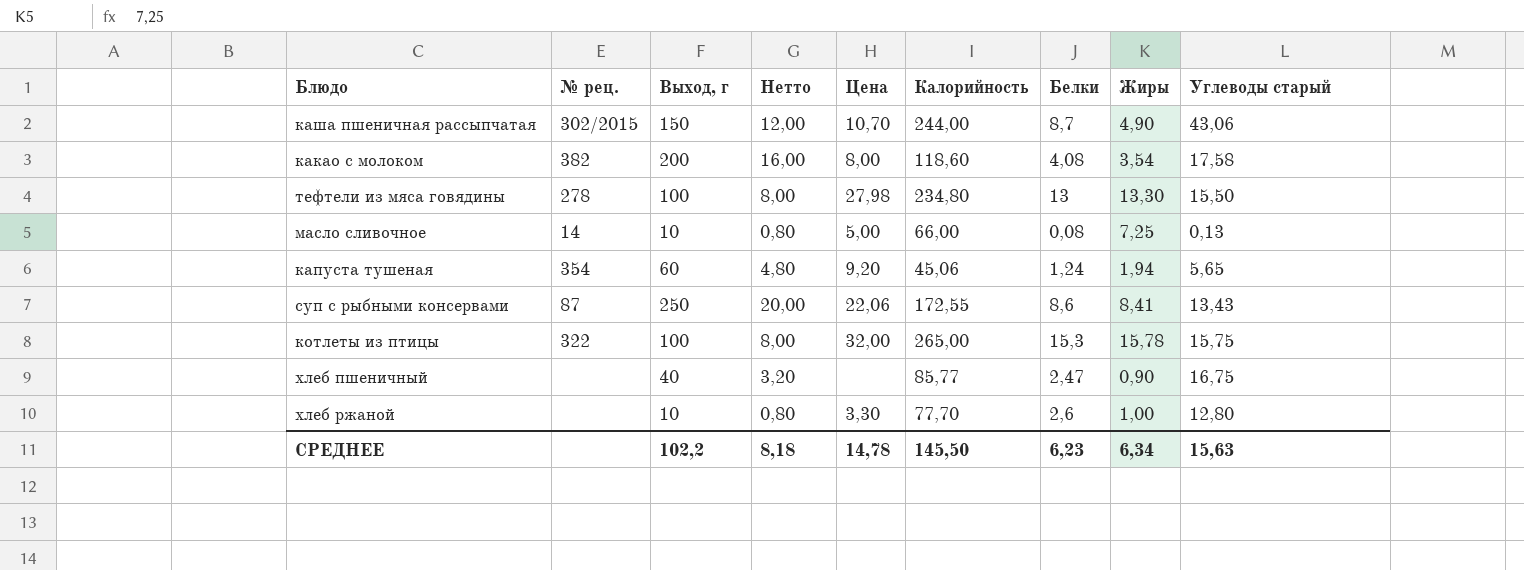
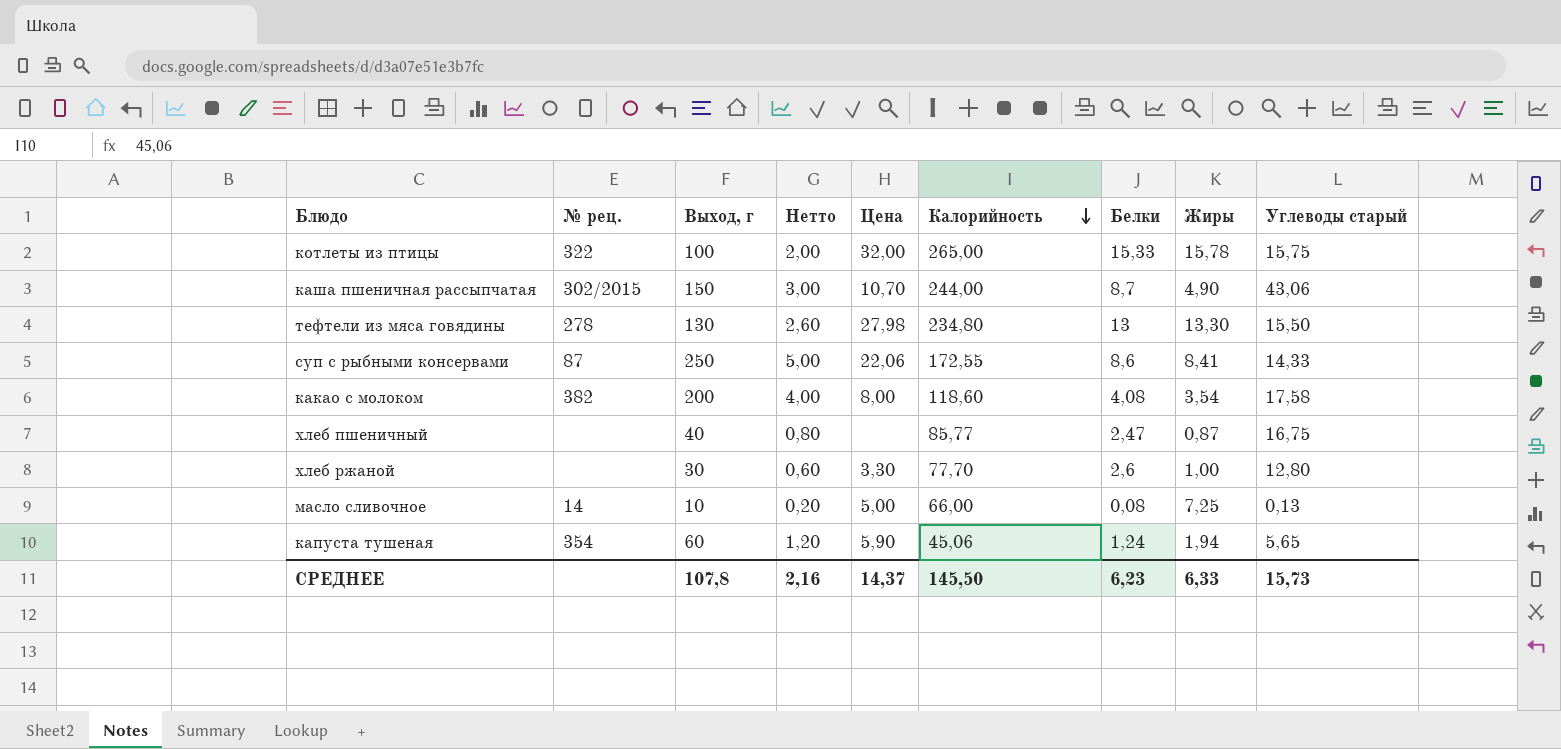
row order: none -> Калорийность descending
column Нетто | formula: [Выход, г] * 0,08 -> [Выход, г] * 0,02
котлеты из птицы | Белки: 15,3 -> 15,33
тефтели из мяса говядины | Выход, г: 100 -> 130
суп с рыбными консервами | Углеводы старый: 13,43 -> 14,33
хлеб пшеничный | Жиры: 0,90 -> 0,87
хлеб ржаной | Выход, г: 10 -> 30
капуста тушеная | Цена: 9,20 -> 5,90
СРЕДНЕЕ | Выход, г: 102,2 -> 107,8
СРЕДНЕЕ | Нетто: 8,18 -> 2,16
СРЕДНЕЕ | Цена: 14,78 -> 14,37
СРЕДНЕЕ | Жиры: 6,34 -> 6,33
СРЕДНЕЕ | Углеводы старый: 15,63 -> 15,73

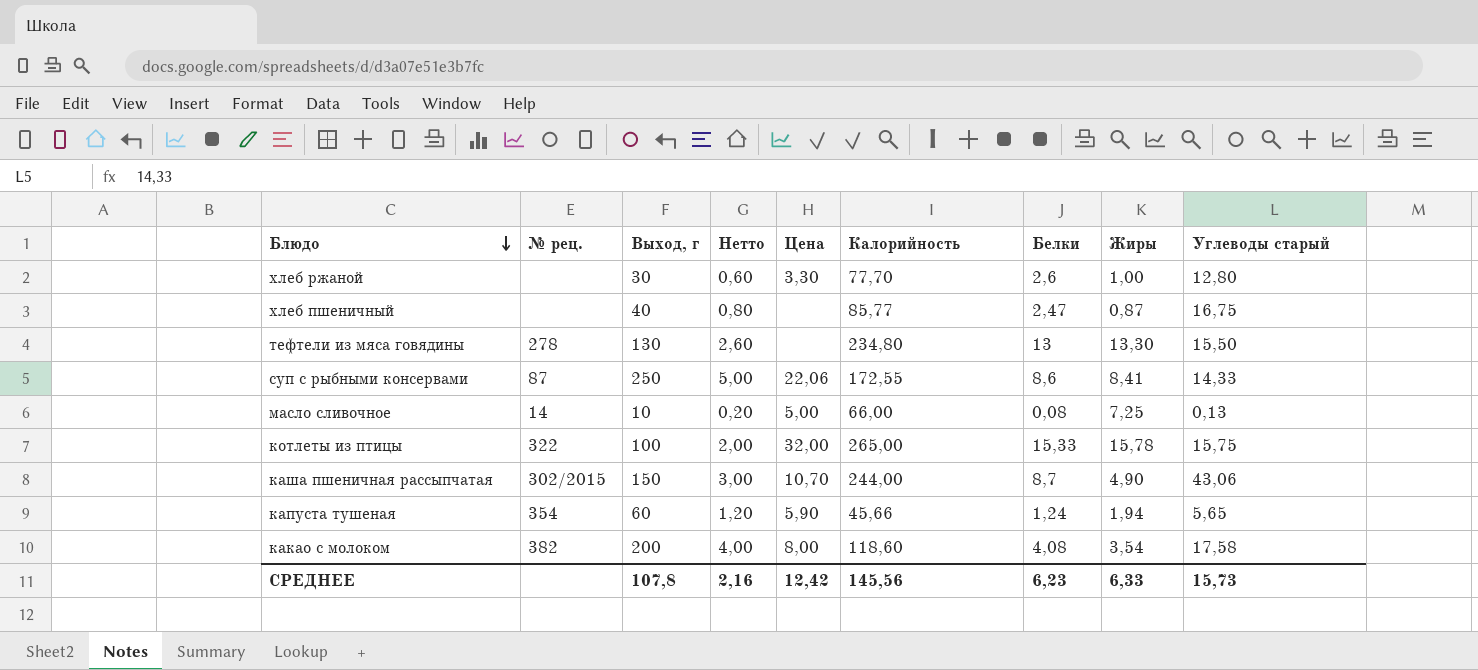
row order: Калорийность descending -> Блюдо descending
тефтели из мяса говядины | Цена: 27,98 -> none
капуста тушеная | Калорийность: 45,06 -> 45,66
СРЕДНЕЕ | Цена: 14,37 -> 12,42
СРЕДНЕЕ | Калорийность: 145,50 -> 145,56

